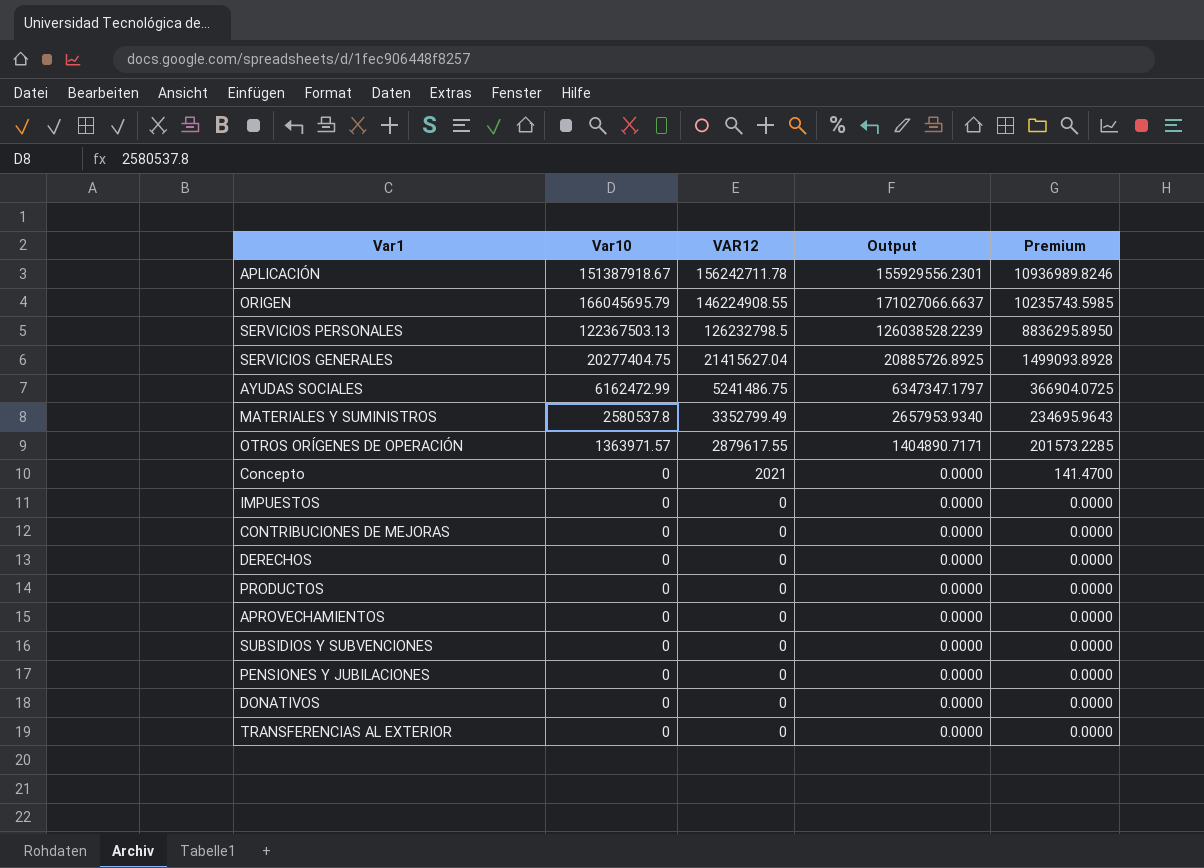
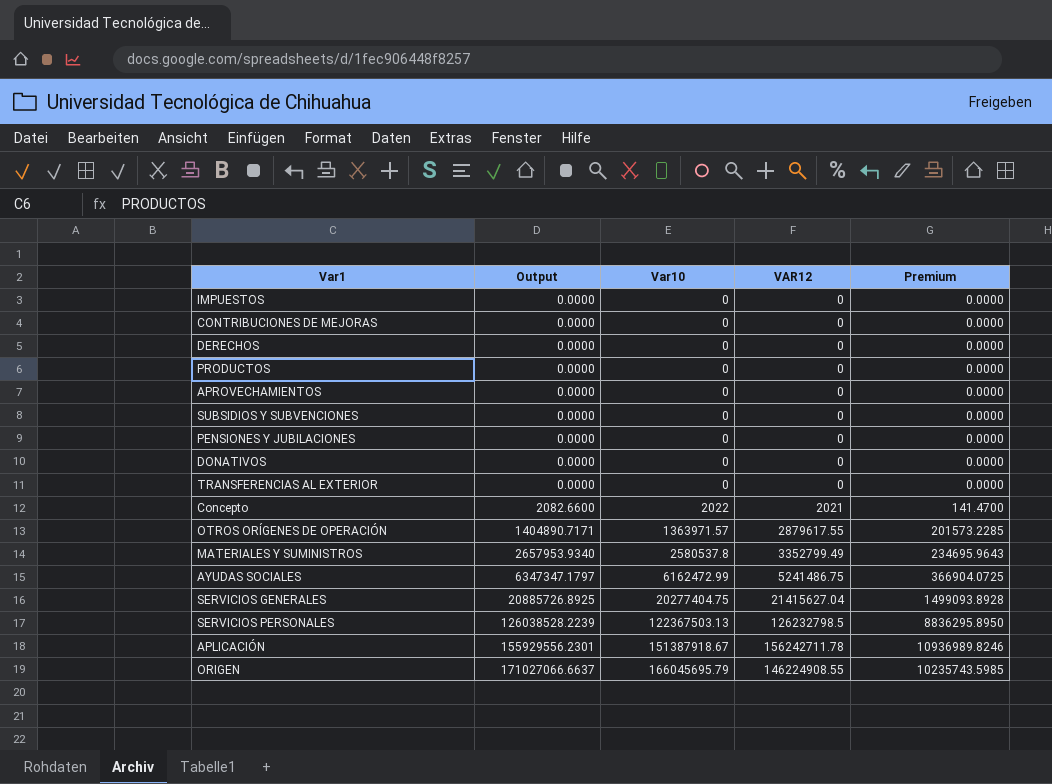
row order: VAR12 descending -> Output ascending
column Output | position: 4 -> 2
Concepto | Output: 0.0000 -> 2082.6600
Concepto | Var10: 0 -> 2022

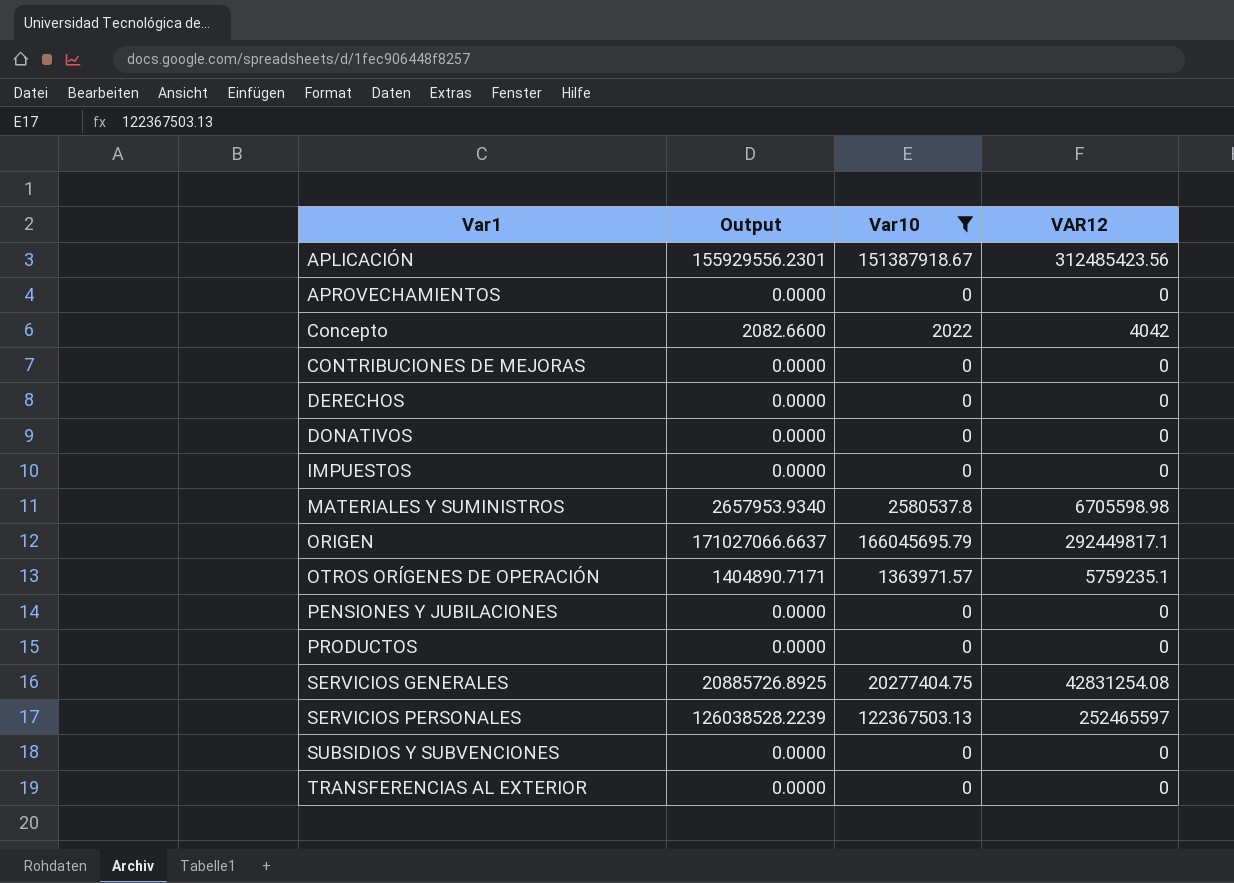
filter: none -> Var10 != 6162472.99
row order: Output ascending -> Var1 ascending
column Premium | formula: [VAR12] * 0.07 -> none
APLICACIÓN | VAR12: 156242711.78 -> 312485423.56
Concepto | VAR12: 2021 -> 4042
MATERIALES Y SUMINISTROS | VAR12: 3352799.49 -> 6705598.98
ORIGEN | VAR12: 146224908.55 -> 292449817.1
OTROS ORÍGENES DE OPERACIÓN | VAR12: 2879617.55 -> 5759235.1
SERVICIOS GENERALES | VAR12: 21415627.04 -> 42831254.08
SERVICIOS PERSONALES | VAR12: 126232798.5 -> 252465597

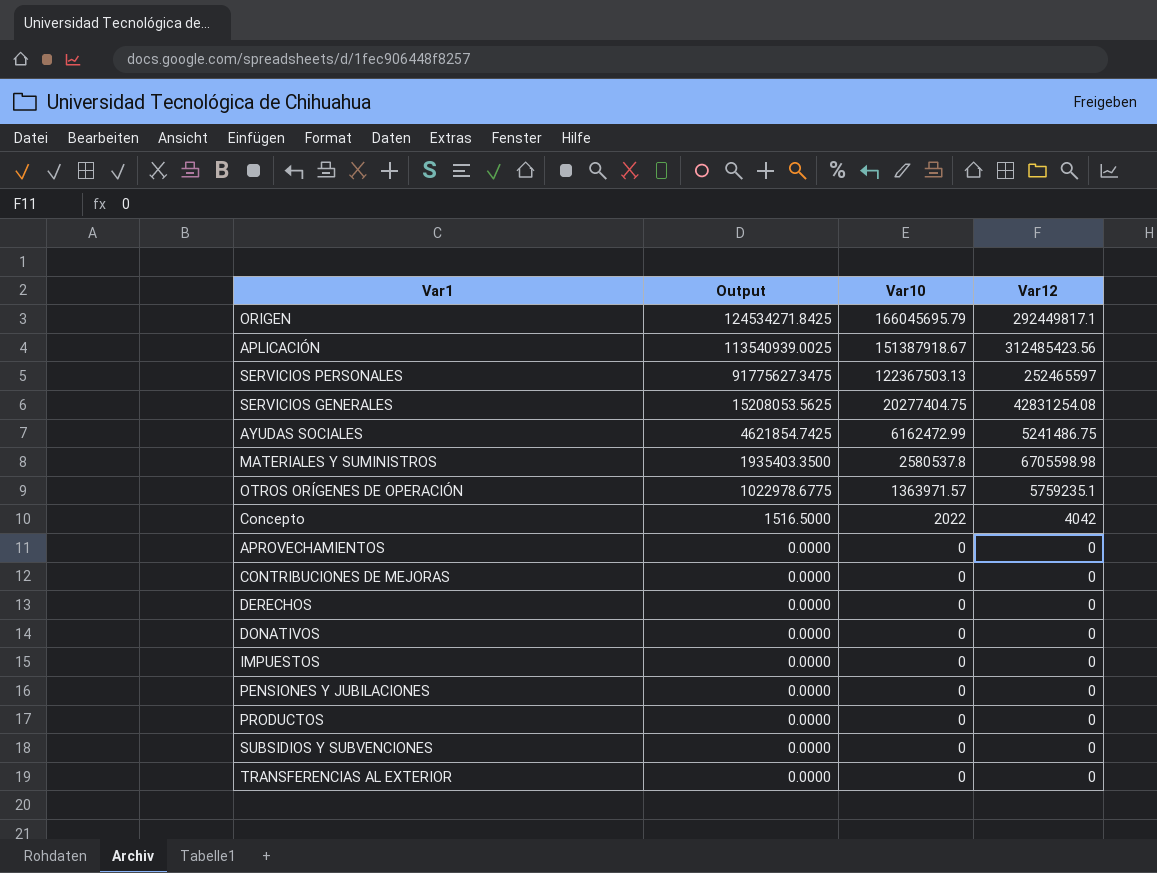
filter: Var10 != 6162472.99 -> none
row order: Var1 ascending -> Output descending
column Output | formula: [Var10] * 1.03 -> [Var10] * 0.75
column name: VAR12 -> Var12

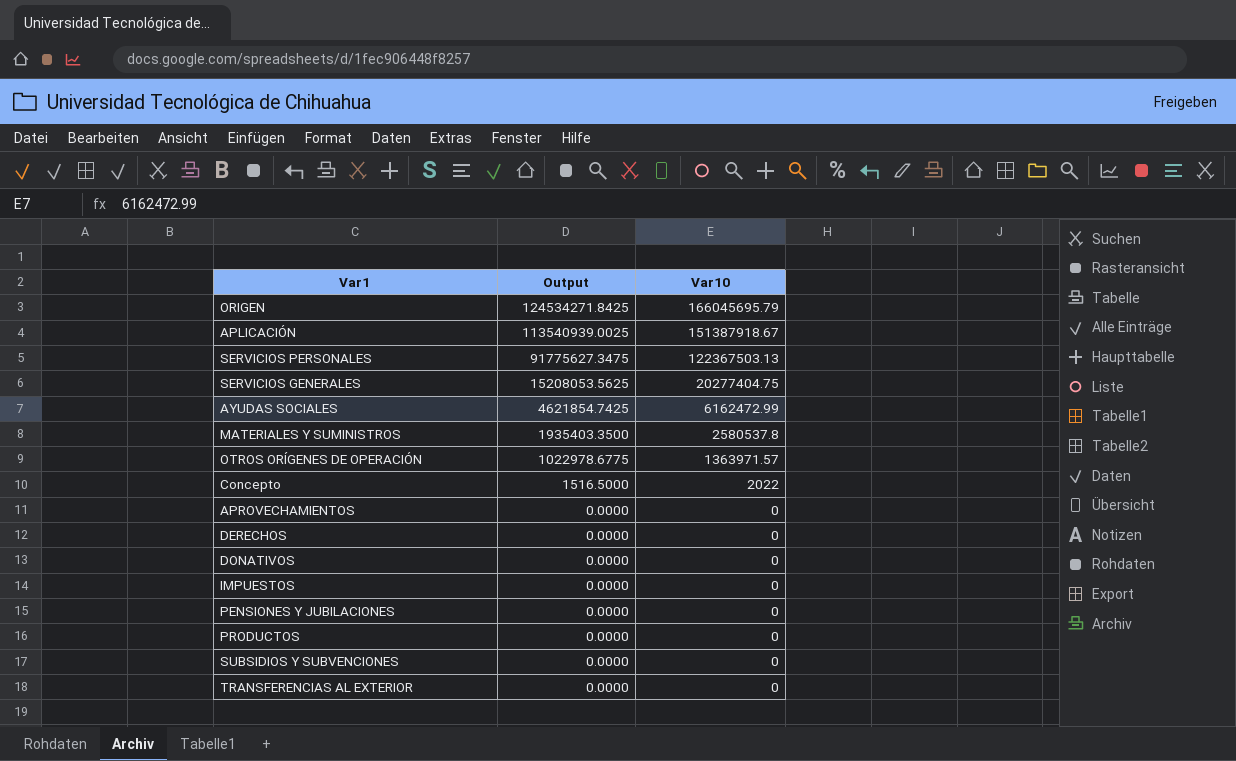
column Var12 | position: 4 -> none
row CONTRIBUCIONES DE MEJORAS: 0.0000 | 0 | 0 -> none

